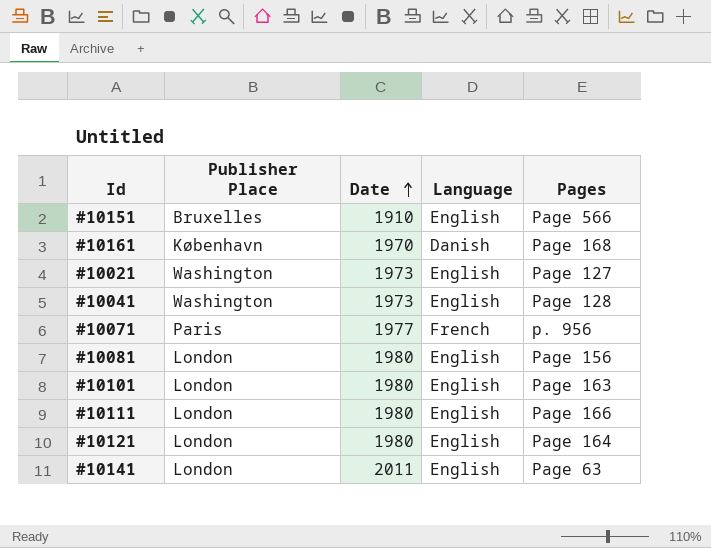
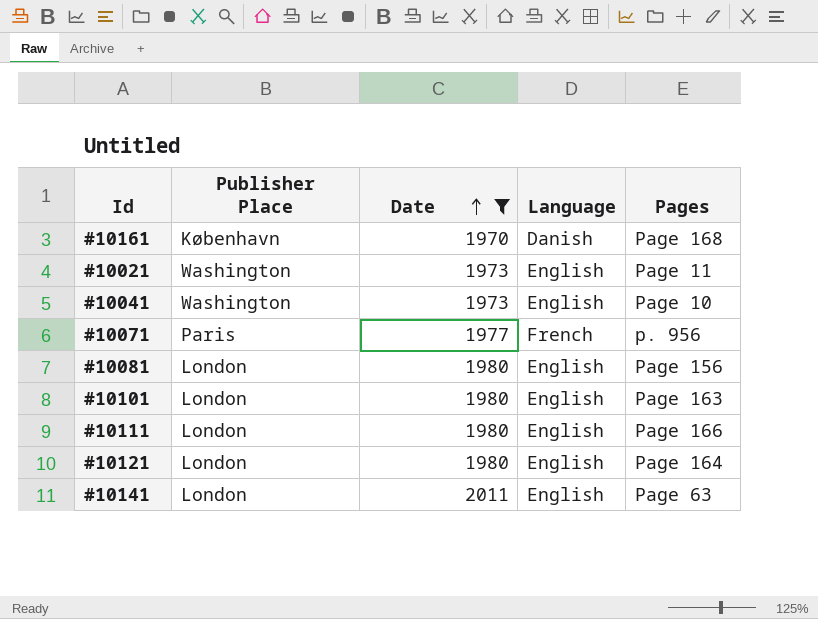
filter: none -> Date != 1910
#10021 | Pages: Page 127 -> Page 11
#10041 | Pages: Page 128 -> Page 10

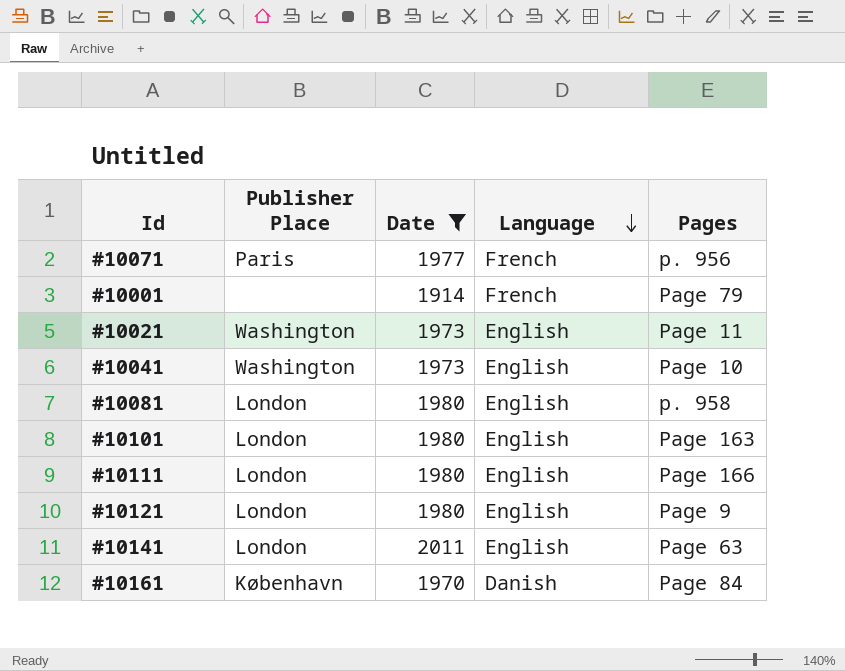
row order: Date ascending -> Language descending
row #10001: none -> none | 1914 | French | Page 79
#10081 | Pages: Page 156 -> p. 958
#10121 | Pages: Page 164 -> Page 9
#10161 | Pages: Page 168 -> Page 84

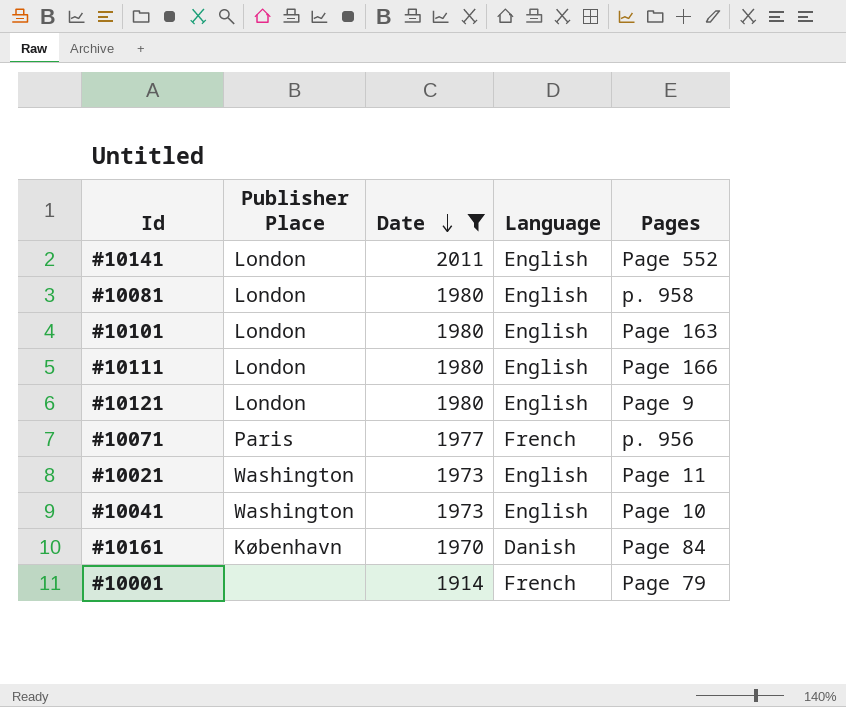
row order: Language descending -> Date descending
#10141 | Pages: Page 63 -> Page 552

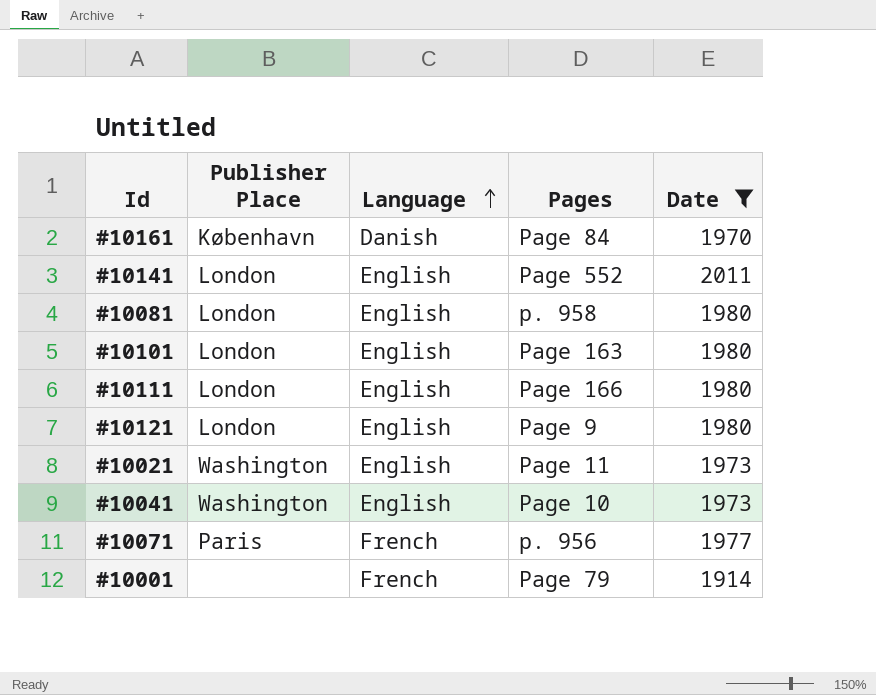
row order: Date descending -> Language ascending
column Date | position: 3 -> 5

